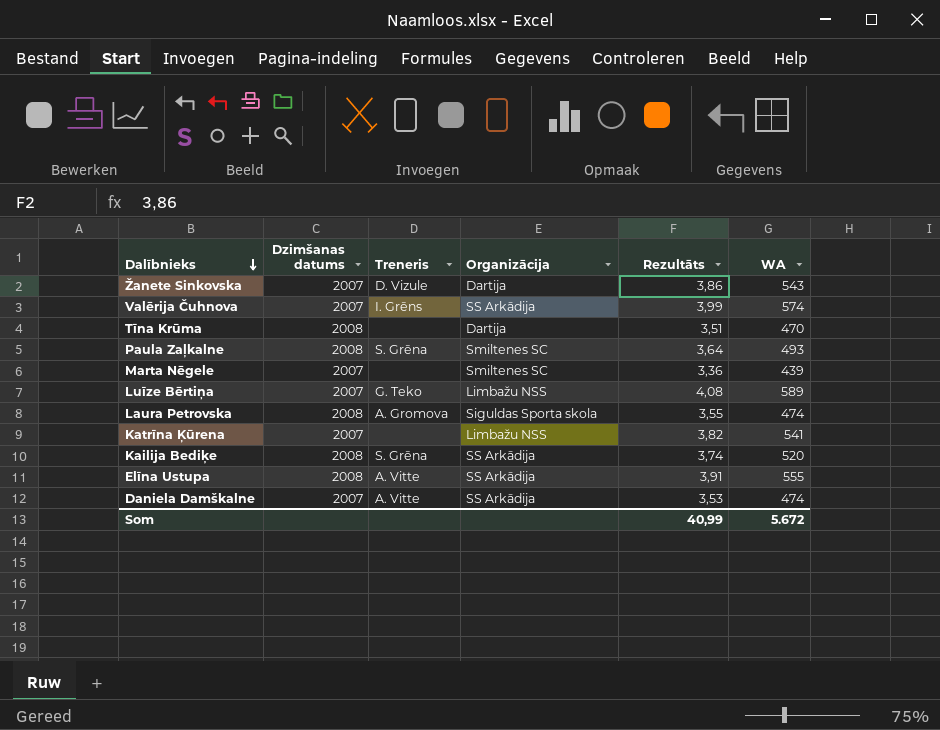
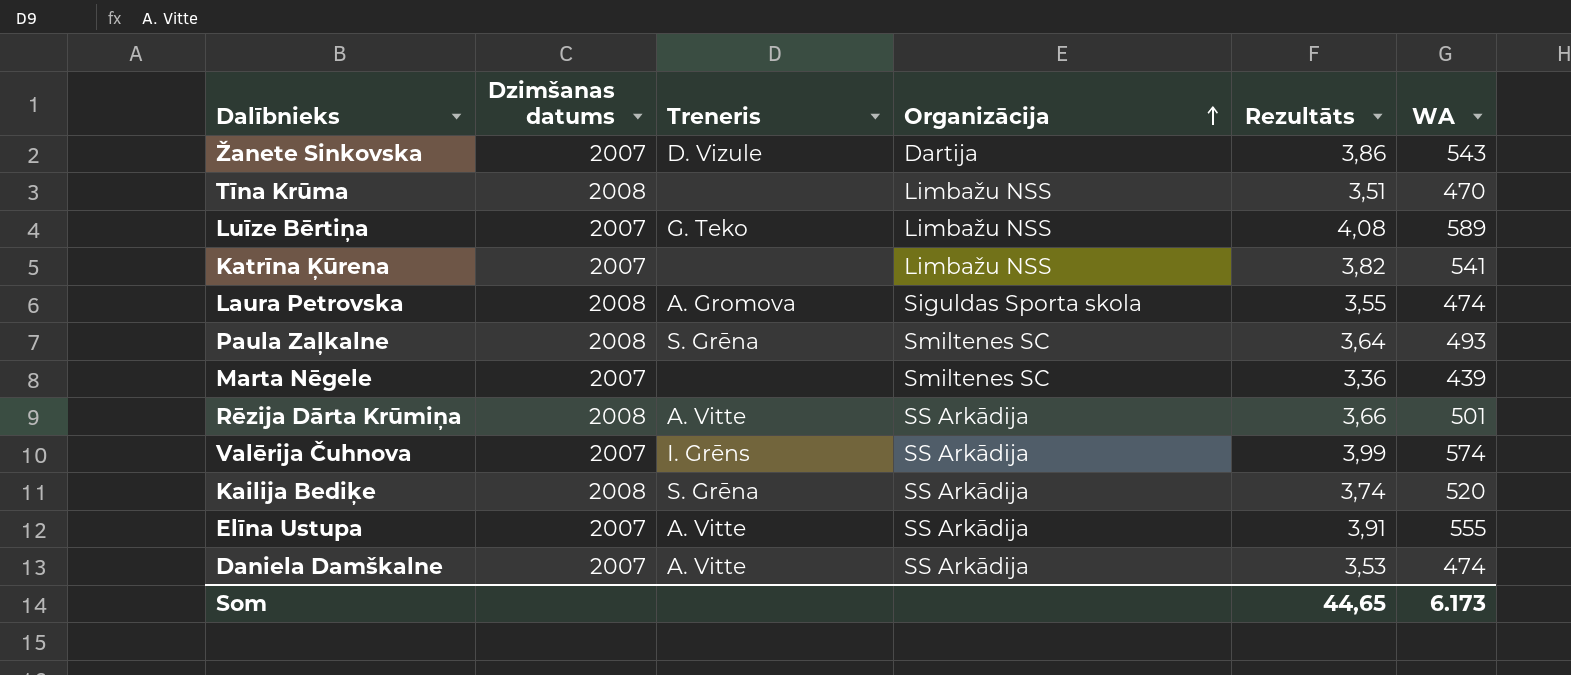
row order: Dalībnieks descending -> Organizācija ascending
Tīna Krūma | Organizācija: Dartija -> Limbažu NSS
row Rēzija Dārta Krūmiņa: none -> 2008 | A. Vitte | SS Arkādija | 3,66 | 501
Elīna Ustupa | Dzimšanas datums: 2008 -> 2007
Som | Rezultāts: 40,99 -> 44,65
Som | WA: 5.672 -> 6.173

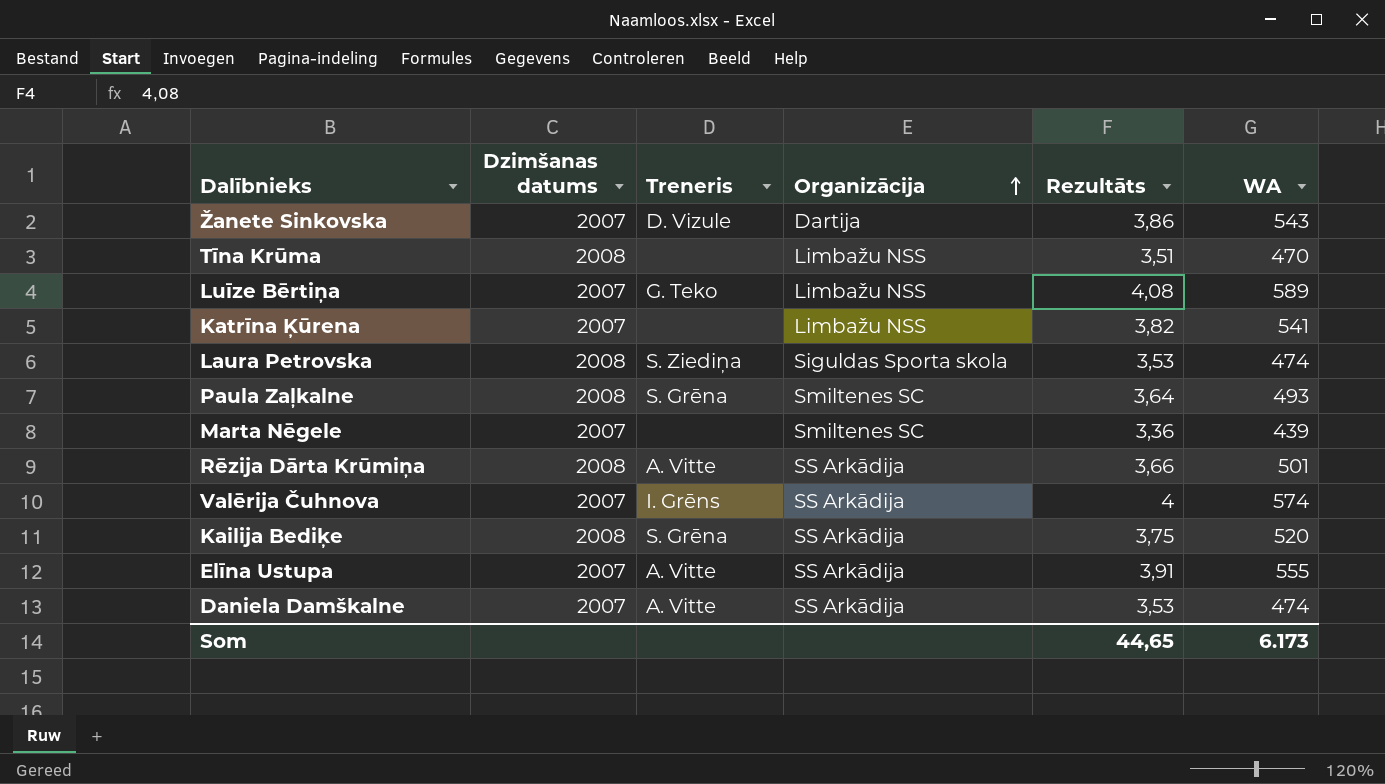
Laura Petrovska | Treneris: A. Gromova -> S. Ziediņa
Laura Petrovska | Rezultāts: 3,55 -> 3,53
Valērija Čuhnova | Rezultāts: 3,99 -> 4
Kailija Bediķe | Rezultāts: 3,74 -> 3,75

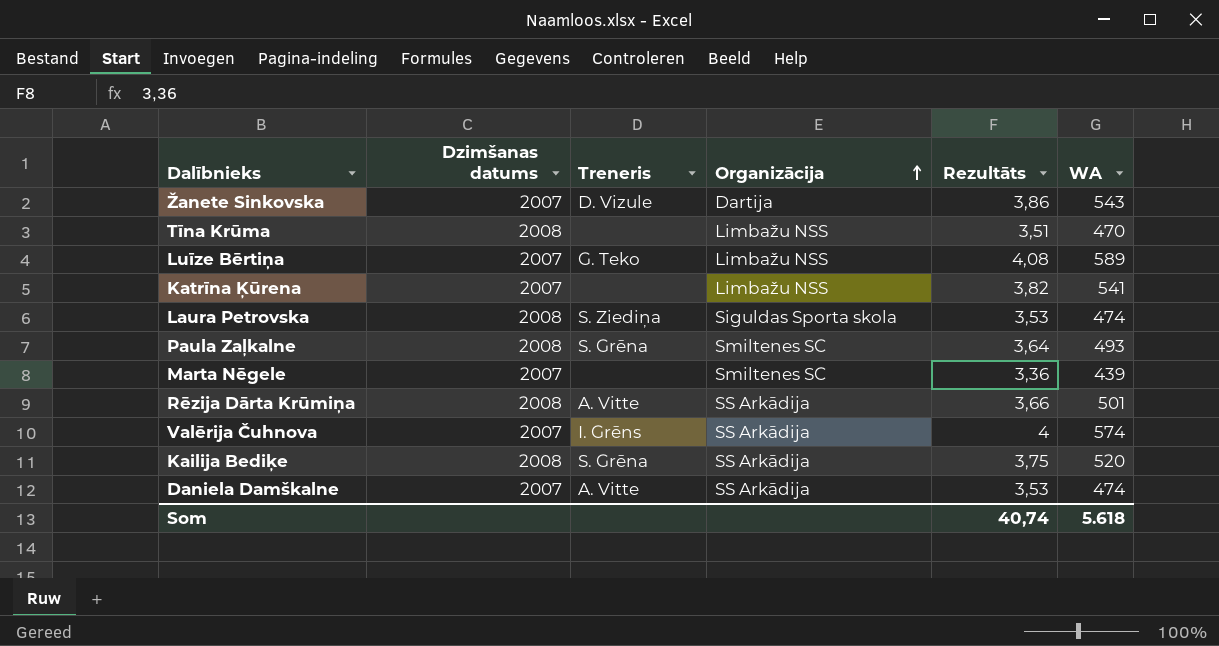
row Elīna Ustupa: 2007 | A. Vitte | SS Arkādija | 3,91 | 555 -> none
Som | Rezultāts: 44,65 -> 40,74
Som | WA: 6.173 -> 5.618

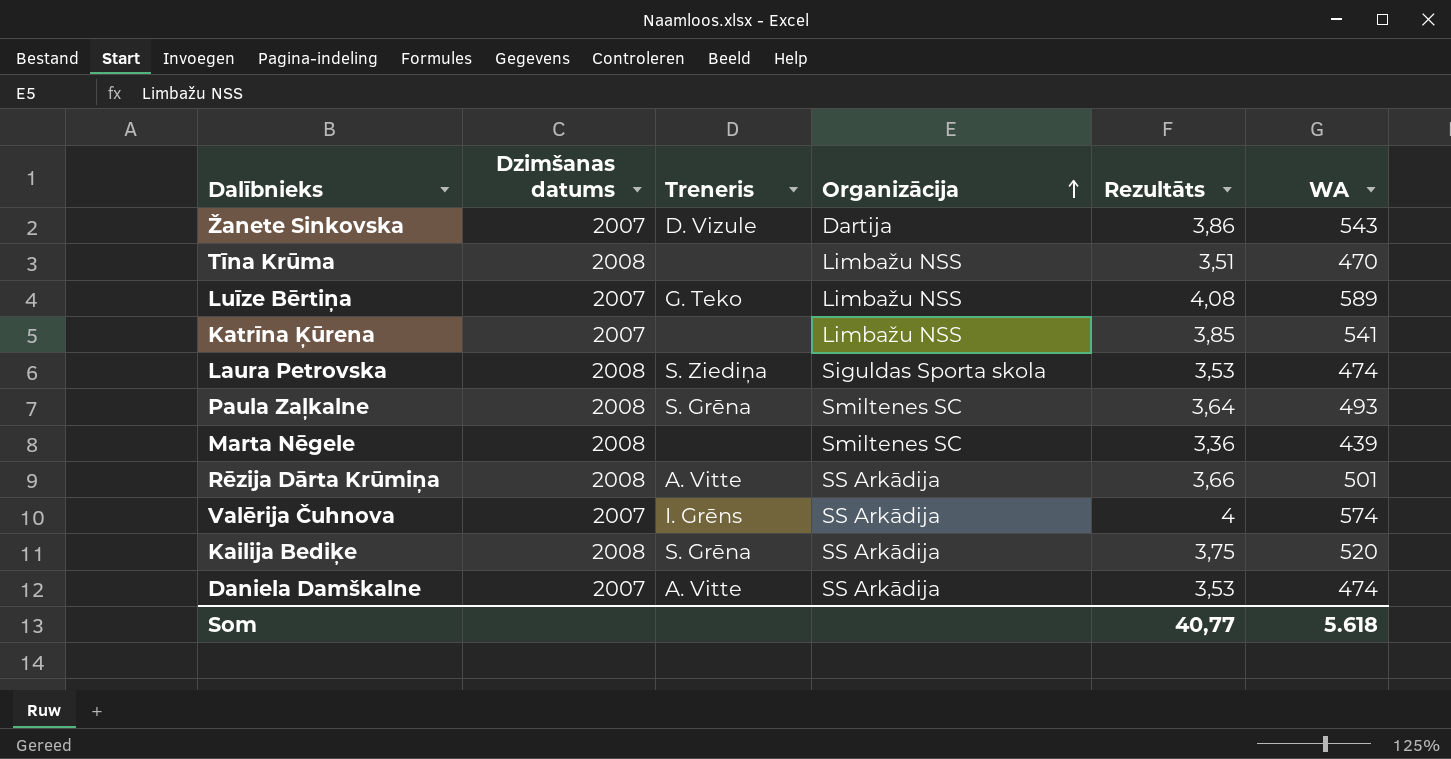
Katrīna Ķūrena | Rezultāts: 3,82 -> 3,85
Marta Nēgele | Dzimšanas datums: 2007 -> 2008
Som | Rezultāts: 40,74 -> 40,77

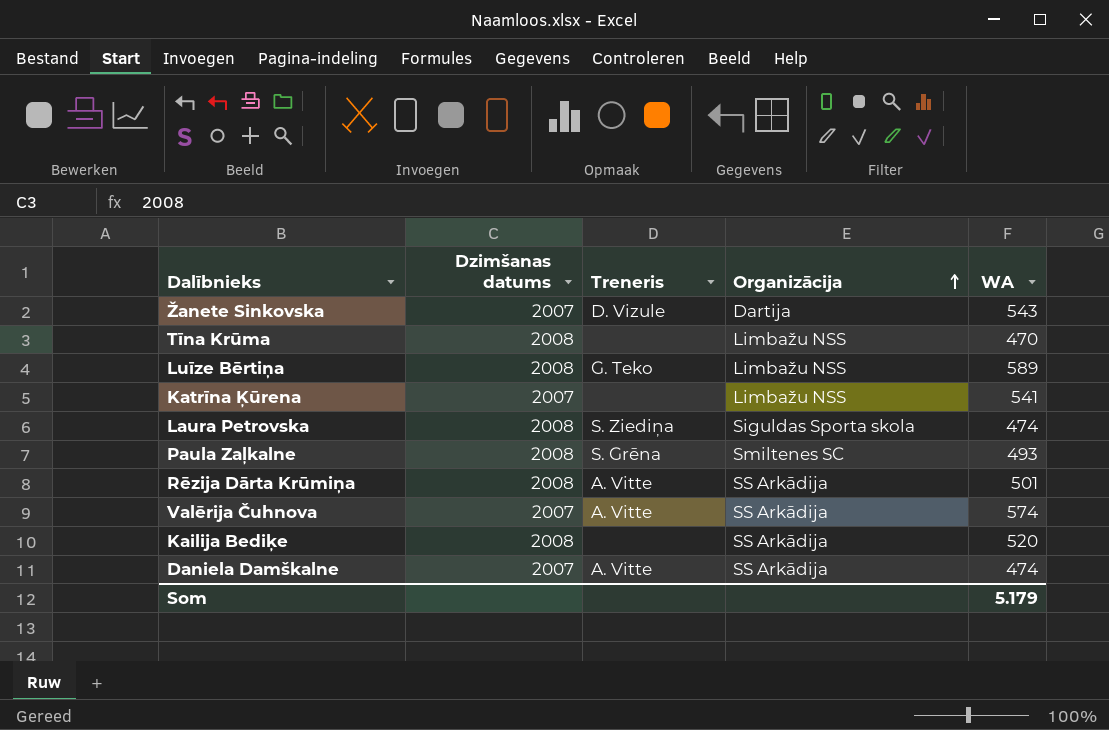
column Rezultāts | position: 5 -> none
row Marta Nēgele: 2008 | none | Smiltenes SC | 3,36 | 439 -> none
Luīze Bērtiņa | Dzimšanas datums: 2007 -> 2008
Valērija Čuhnova | Treneris: I. Grēns -> A. Vitte
Kailija Bediķe | Treneris: S. Grēna -> none
Som | WA: 5.618 -> 5.179

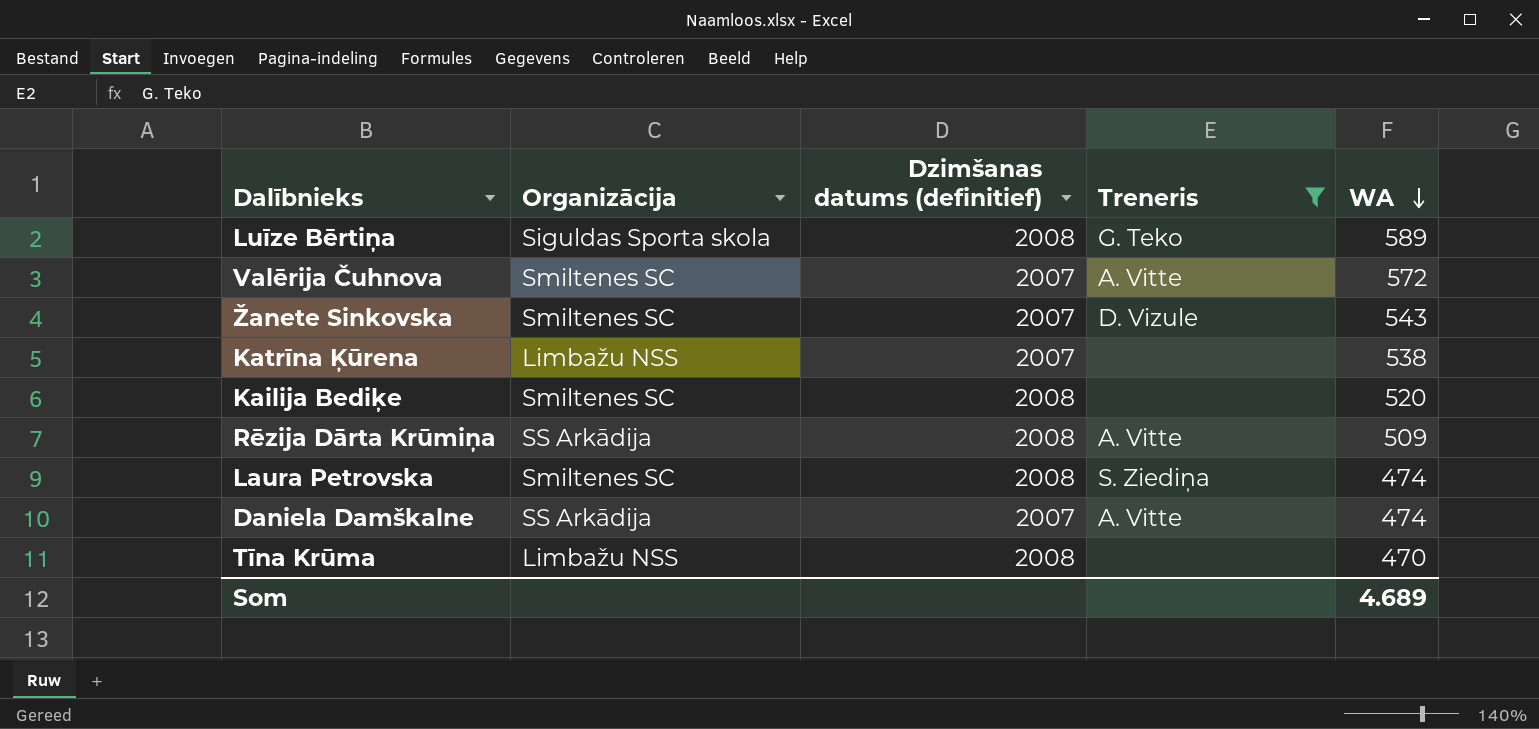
filter: none -> Treneris != S. Grēna
row order: Organizācija ascending -> WA descending
column Organizācija | position: 4 -> 2
column name: Dzimšanas datums -> Dzimšanas datums (definitief)
Luīze Bērtiņa | Organizācija: Limbažu NSS -> Siguldas Sporta skola
Valērija Čuhnova | Organizācija: SS Arkādija -> Smiltenes SC
Valērija Čuhnova | WA: 574 -> 572
Žanete Sinkovska | Organizācija: Dartija -> Smiltenes SC
Katrīna Ķūrena | WA: 541 -> 538
Kailija Bediķe | Organizācija: SS Arkādija -> Smiltenes SC
Rēzija Dārta Krūmiņa | WA: 501 -> 509
Laura Petrovska | Organizācija: Siguldas Sporta skola -> Smiltenes SC
Som | WA: 5.179 -> 4.689

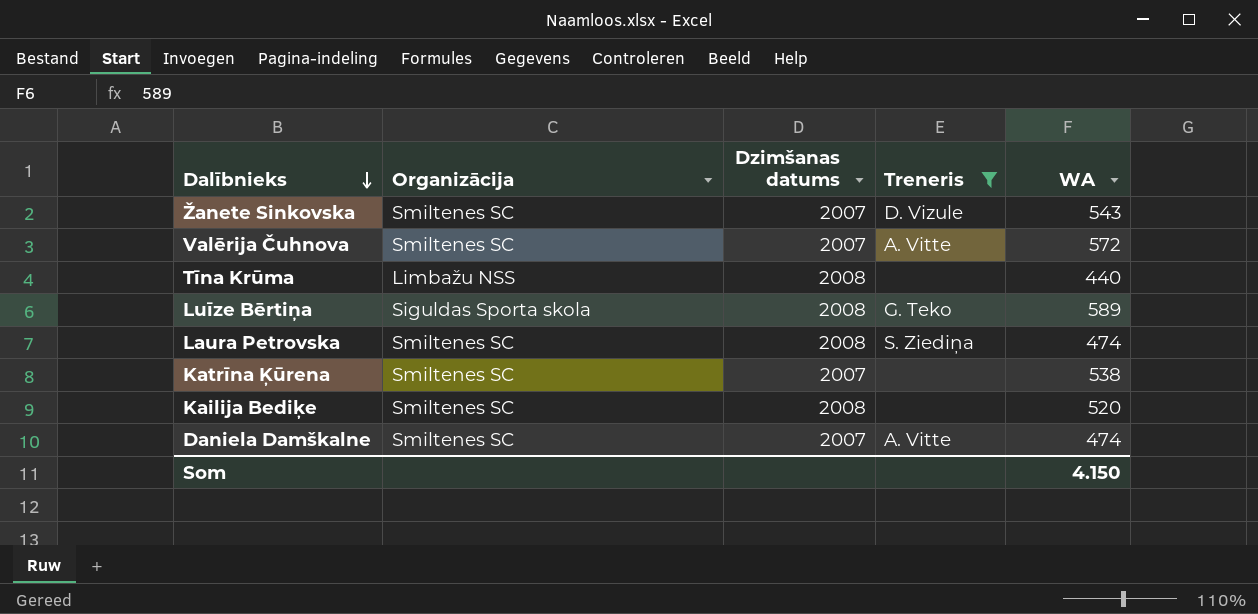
row order: WA descending -> Dalībnieks descending
column name: Dzimšanas datums (definitief) -> Dzimšanas datums
row Rēzija Dārta Krūmiņa: SS Arkādija | 2008 | A. Vitte | 509 -> none
Tīna Krūma | WA: 470 -> 440
Katrīna Ķūrena | Organizācija: Limbažu NSS -> Smiltenes SC
Daniela Damškalne | Organizācija: SS Arkādija -> Smiltenes SC
Som | WA: 4.689 -> 4.150

